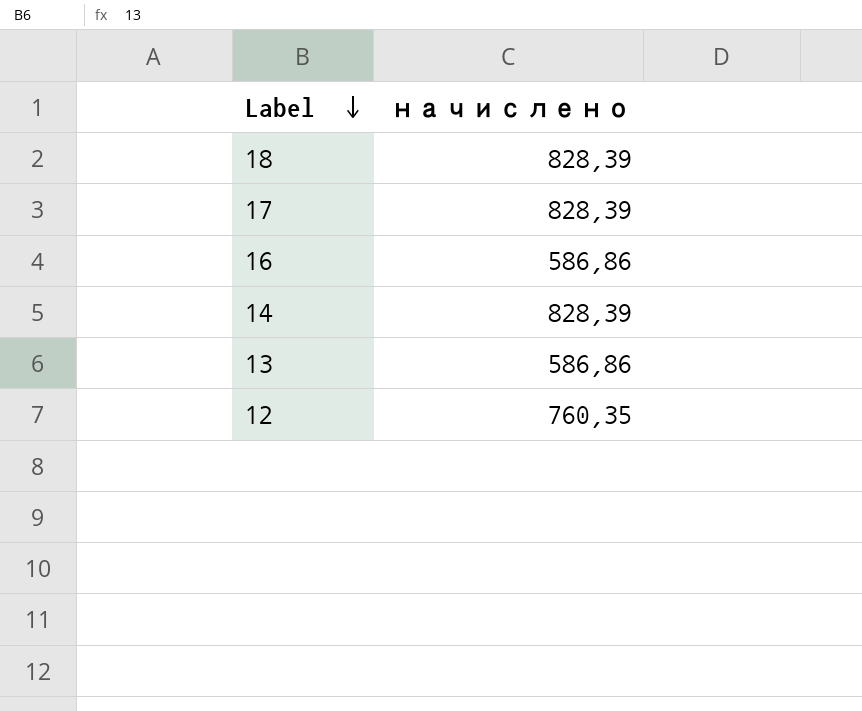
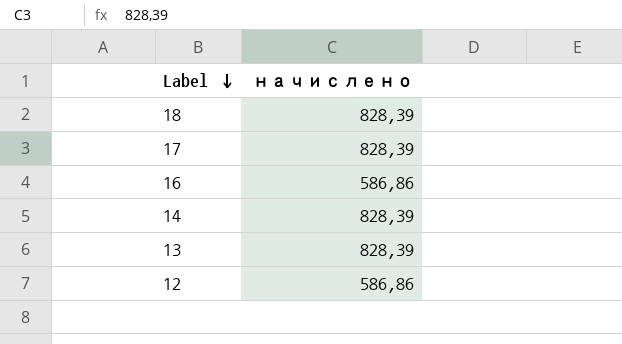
13 | начислено: 586,86 -> 828,39
12 | начислено: 760,35 -> 586,86

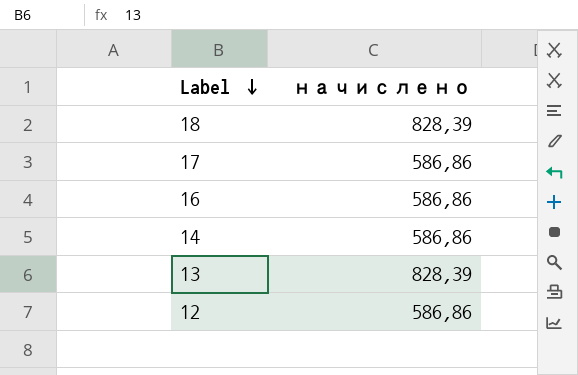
17 | начислено: 828,39 -> 586,86
14 | начислено: 828,39 -> 586,86

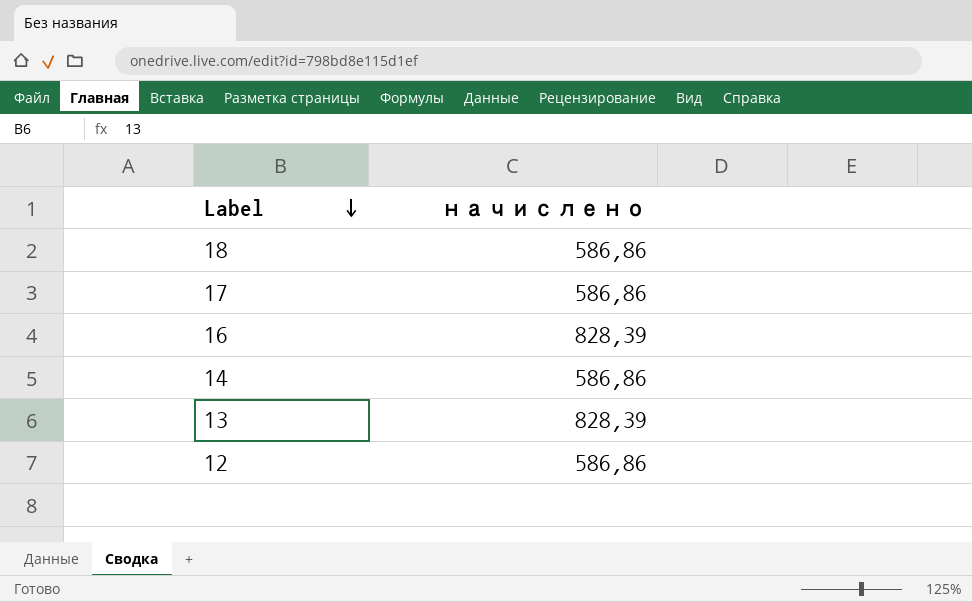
18 | начислено: 828,39 -> 586,86
16 | начислено: 586,86 -> 828,39

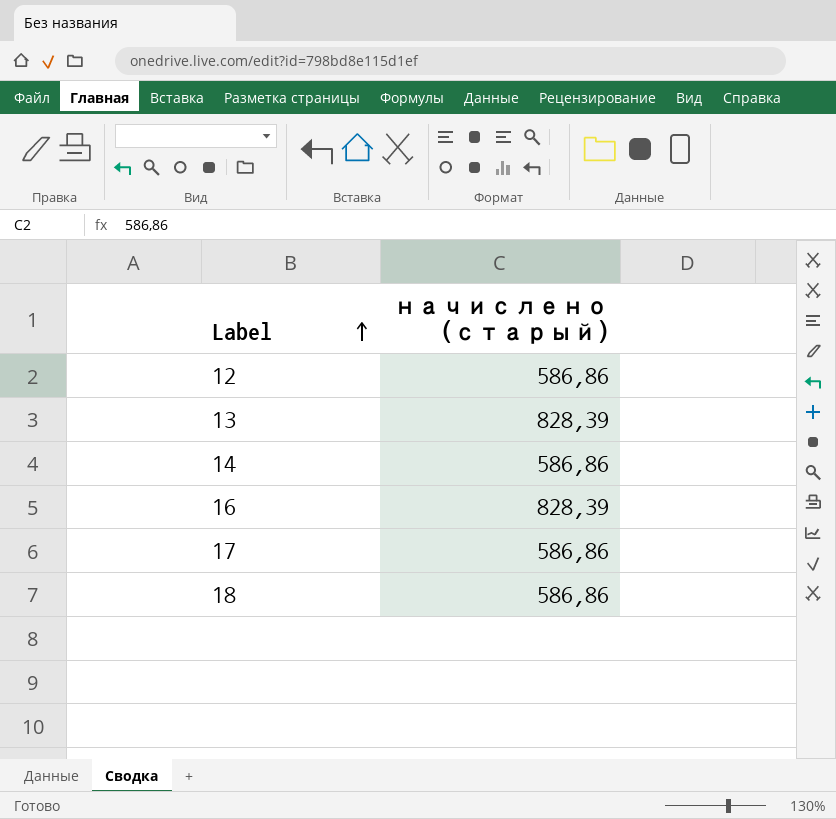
row order: Label descending -> Label ascending
column name: начислено -> начислено (старый)

